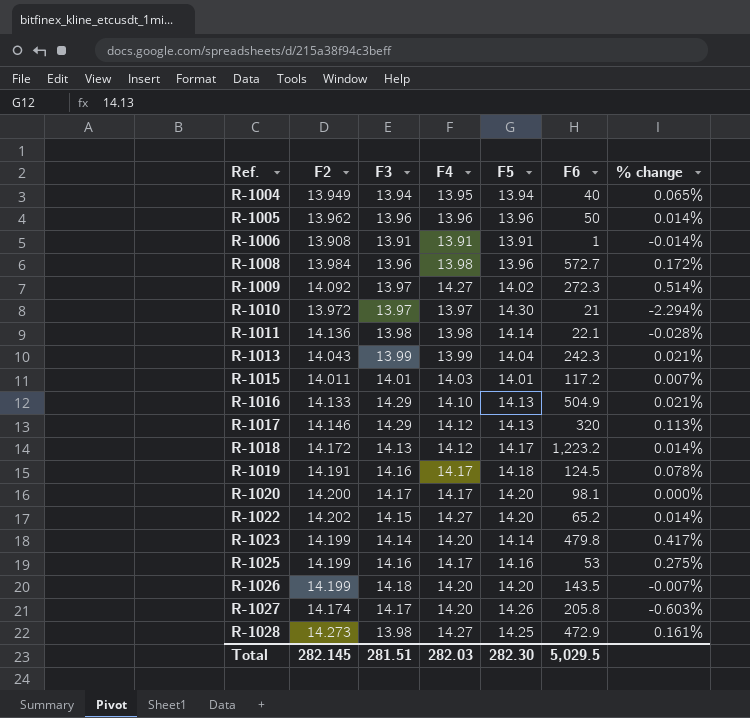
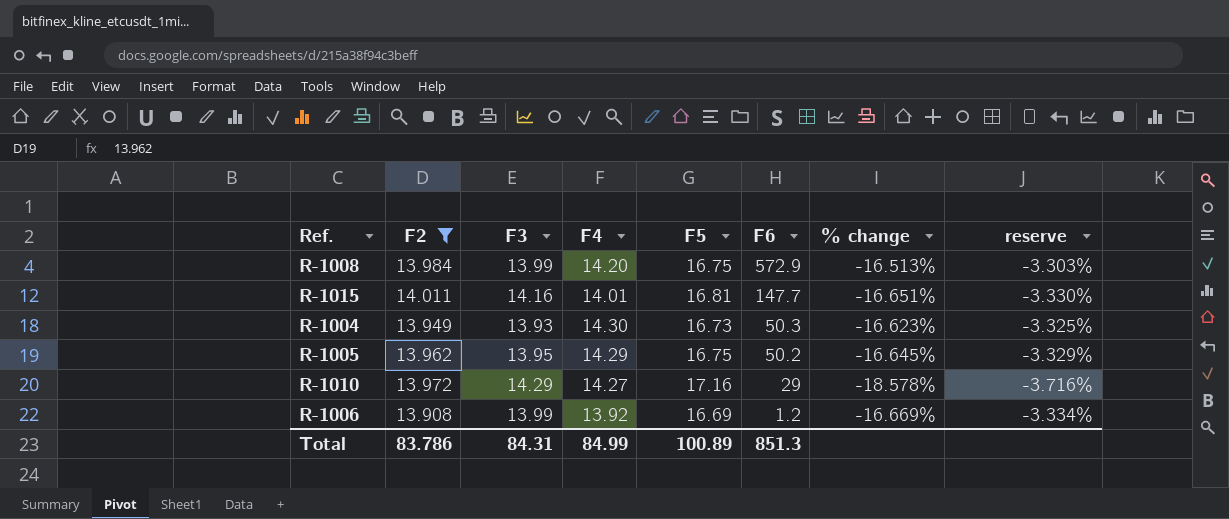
filter: none -> F2 <= 14.011
row order: Ref. ascending -> F6 descending
column reserve | formula: none -> [% change] * 0.2
R-1008 | F3: 13.96 -> 13.99
R-1008 | F4: 13.98 -> 14.20
R-1008 | F5: 13.96 -> 16.75
R-1008 | F6: 572.7 -> 572.9
R-1008 | % change: 0.172% -> -16.513%
R-1015 | F3: 14.01 -> 14.16
R-1015 | F4: 14.03 -> 14.01
R-1015 | F5: 14.01 -> 16.81
R-1015 | F6: 117.2 -> 147.7
R-1015 | % change: 0.007% -> -16.651%
R-1004 | F3: 13.94 -> 13.93
R-1004 | F4: 13.95 -> 14.30
R-1004 | F5: 13.94 -> 16.73
R-1004 | F6: 40 -> 50.3
R-1004 | % change: 0.065% -> -16.623%
R-1005 | F3: 13.96 -> 13.95
R-1005 | F4: 13.96 -> 14.29
R-1005 | F5: 13.96 -> 16.75
R-1005 | F6: 50 -> 50.2
R-1005 | % change: 0.014% -> -16.645%
R-1010 | F3: 13.97 -> 14.29
R-1010 | F4: 13.97 -> 14.27
R-1010 | F5: 14.30 -> 17.16
R-1010 | F6: 21 -> 29
R-1010 | % change: -2.294% -> -18.578%
R-1006 | F3: 13.91 -> 13.99
R-1006 | F4: 13.91 -> 13.92
R-1006 | F5: 13.91 -> 16.69
R-1006 | F6: 1 -> 1.2
R-1006 | % change: -0.014% -> -16.669%
Total | F2: 282.145 -> 83.786
Total | F3: 281.51 -> 84.31
Total | F4: 282.03 -> 84.99
Total | F5: 282.30 -> 100.89
Total | F6: 5,029.5 -> 851.3

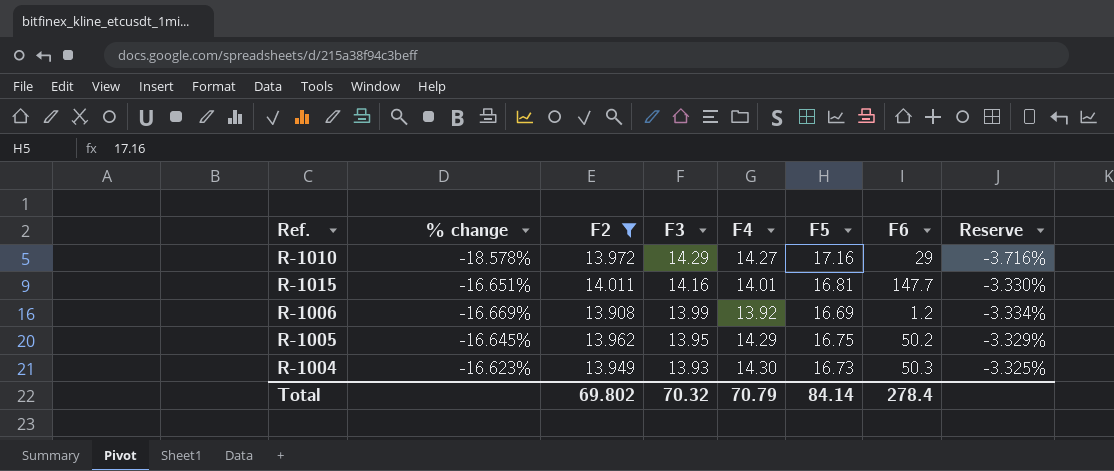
row order: F6 descending -> F3 descending
column % change | position: 7 -> 2
column name: reserve -> Reserve
row R-1008: 13.984 | 13.99 | 14.20 | 16.75 | 572.9 | -16.513% | -3.303% -> none
Total | F2: 83.786 -> 69.802
Total | F3: 84.31 -> 70.32
Total | F4: 84.99 -> 70.79
Total | F5: 100.89 -> 84.14
Total | F6: 851.3 -> 278.4

